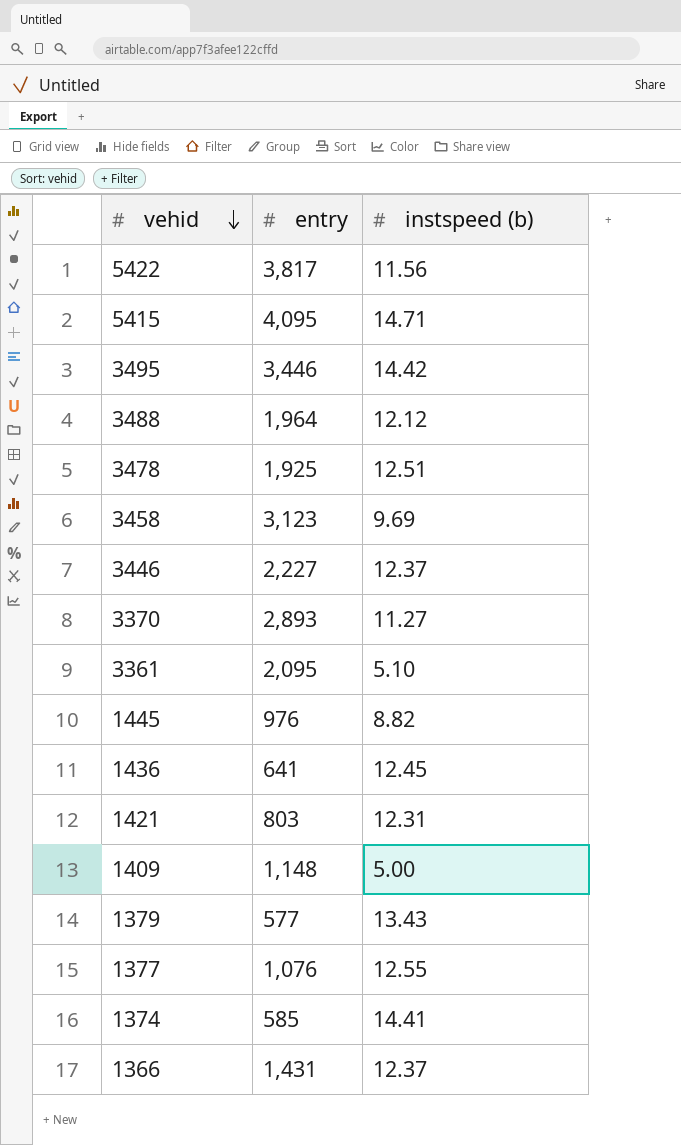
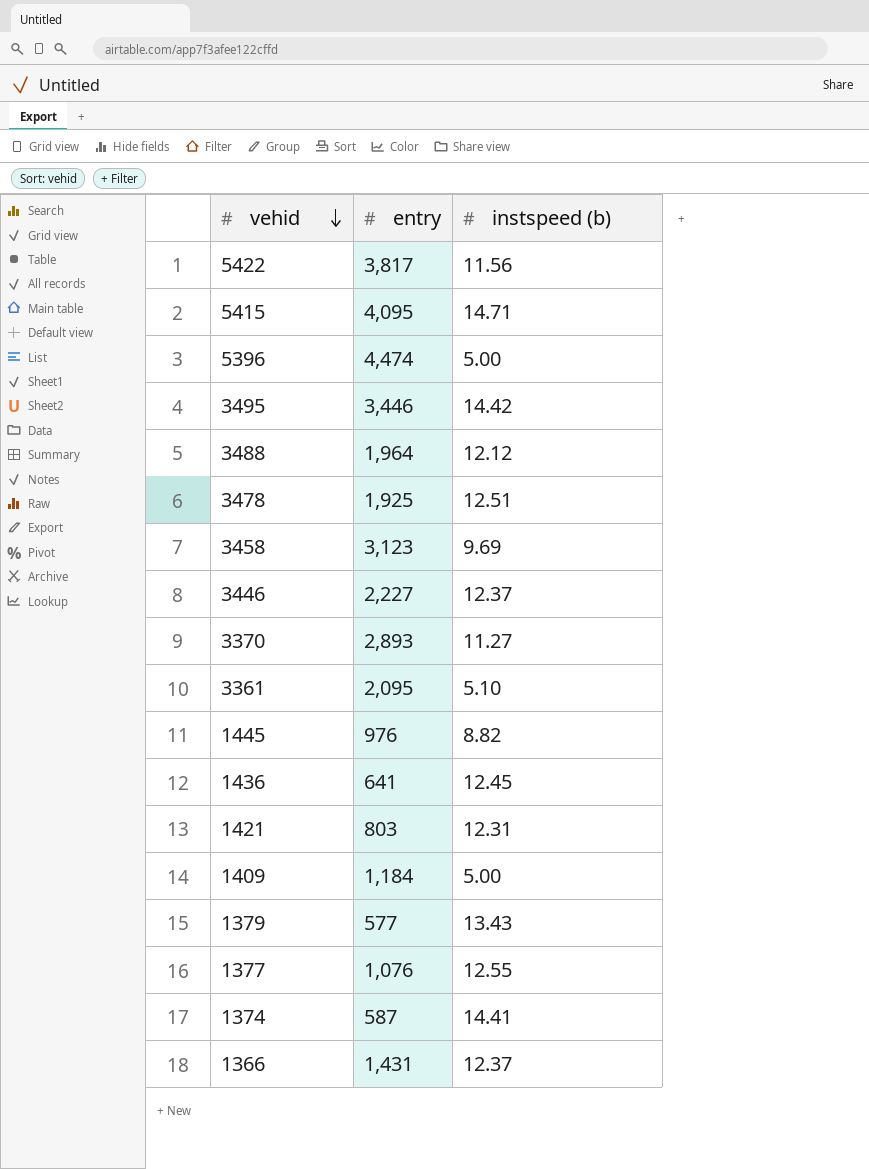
row 5396: none -> 4,474 | 5.00
1409 | entry: 1,148 -> 1,184
1374 | entry: 585 -> 587

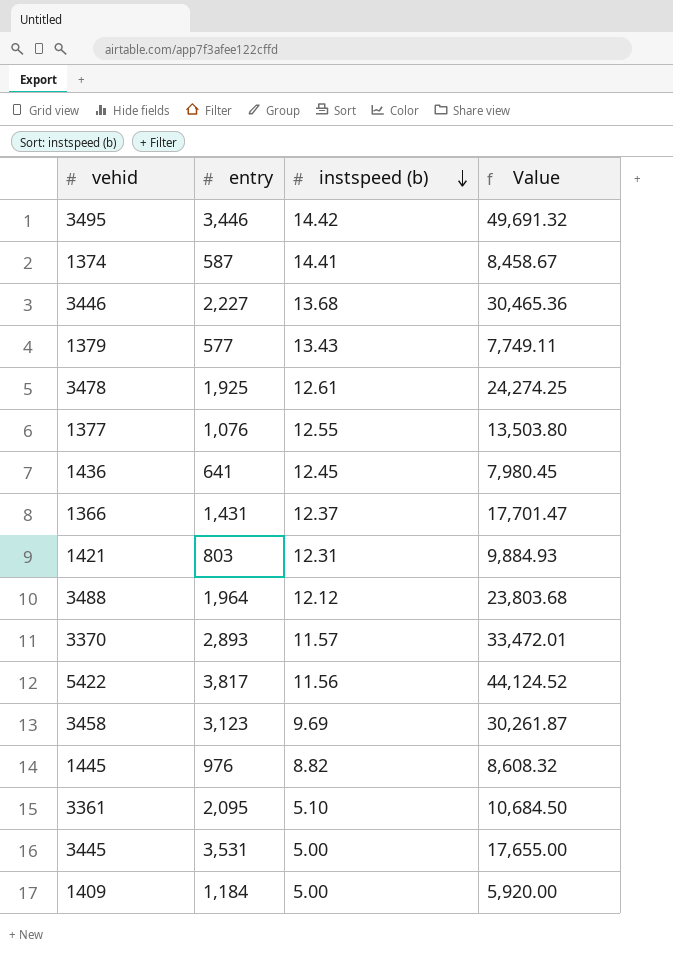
row order: vehid descending -> instspeed (b) descending
column Value | formula: none -> [entry] * [instspeed (b)]
row 5415: 4,095 | 14.71 -> none
row 5396: 4,474 | 5.00 -> none
3446 | instspeed (b): 12.37 -> 13.68
3478 | instspeed (b): 12.51 -> 12.61
3370 | instspeed (b): 11.27 -> 11.57
row 3445: none -> 3,531 | 5.00 | 17,655.00

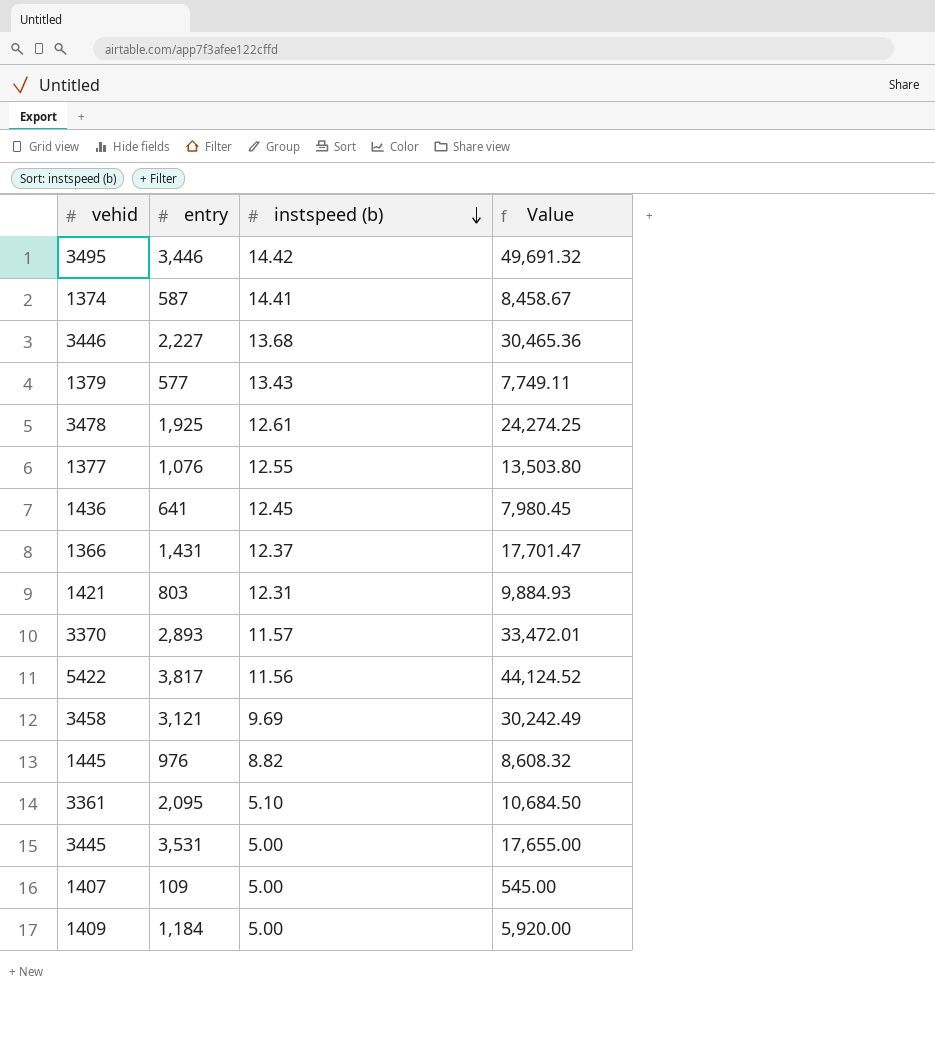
row 3488: 1,964 | 12.12 | 23,803.68 -> none
3458 | entry: 3,123 -> 3,121
3458 | Value: 30,261.87 -> 30,242.49
row 1407: none -> 109 | 5.00 | 545.00

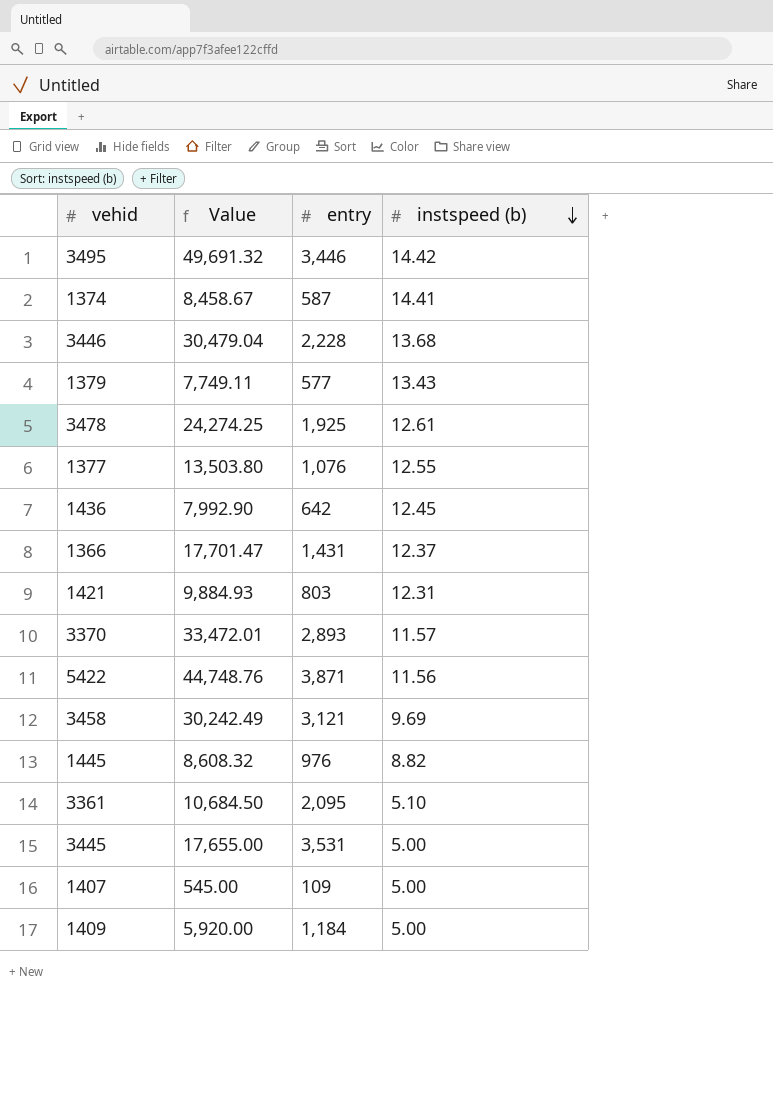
column Value | position: 4 -> 2
3446 | Value: 30,465.36 -> 30,479.04
3446 | entry: 2,227 -> 2,228
1436 | Value: 7,980.45 -> 7,992.90
1436 | entry: 641 -> 642
5422 | Value: 44,124.52 -> 44,748.76
5422 | entry: 3,817 -> 3,871

